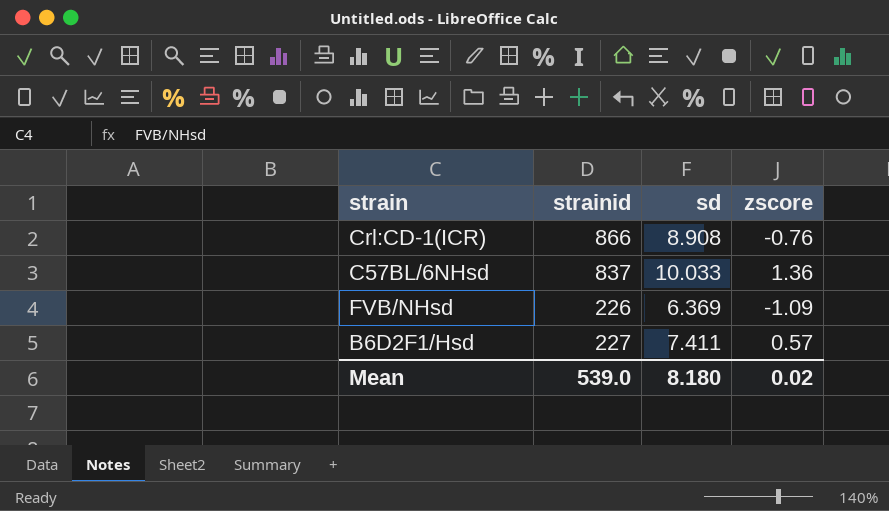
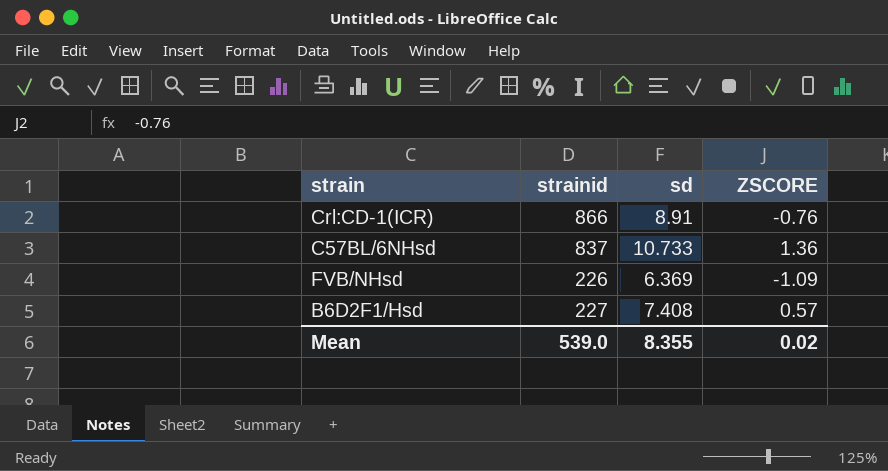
column name: zscore -> ZSCORE
Crl:CD-1(ICR) | sd: 8.908 -> 8.91
C57BL/6NHsd | sd: 10.033 -> 10.733
B6D2F1/Hsd | sd: 7.411 -> 7.408
Mean | sd: 8.180 -> 8.355

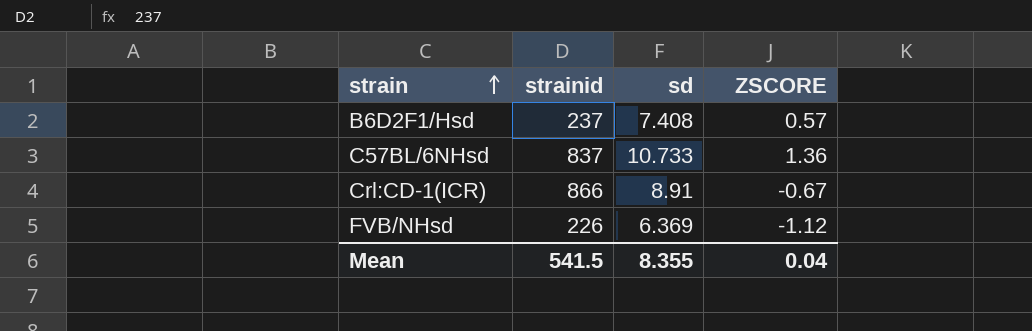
row order: none -> strain ascending
B6D2F1/Hsd | strainid: 227 -> 237
Crl:CD-1(ICR) | ZSCORE: -0.76 -> -0.67
FVB/NHsd | ZSCORE: -1.09 -> -1.12
Mean | strainid: 539.0 -> 541.5
Mean | ZSCORE: 0.02 -> 0.04

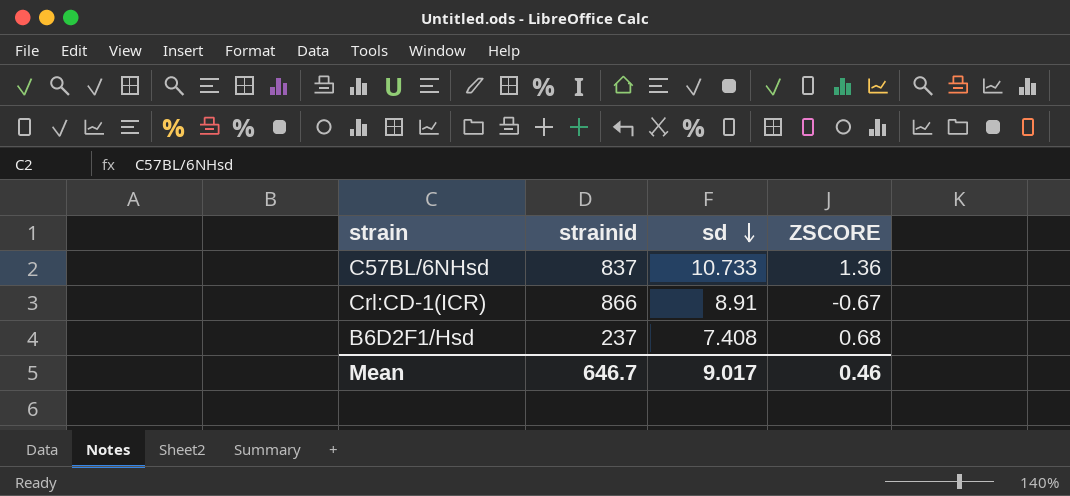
row order: strain ascending -> sd descending
row FVB/NHsd: 226 | 6.369 | -1.12 -> none
B6D2F1/Hsd | ZSCORE: 0.57 -> 0.68
Mean | strainid: 541.5 -> 646.7
Mean | sd: 8.355 -> 9.017
Mean | ZSCORE: 0.04 -> 0.46

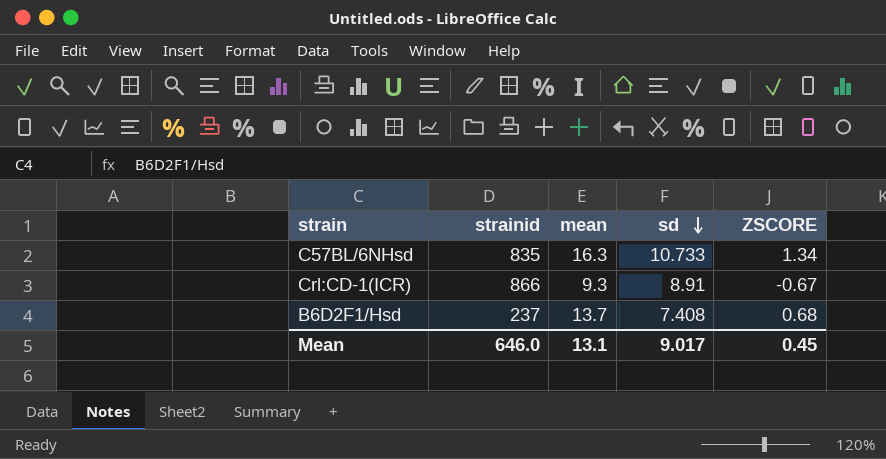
column mean | position: none -> 3
C57BL/6NHsd | strainid: 837 -> 835
C57BL/6NHsd | ZSCORE: 1.36 -> 1.34
Mean | strainid: 646.7 -> 646.0
Mean | ZSCORE: 0.46 -> 0.45

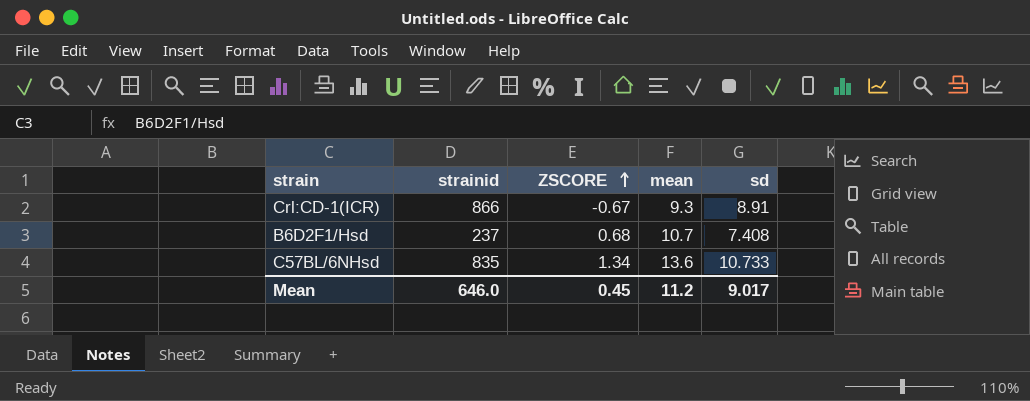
row order: sd descending -> ZSCORE ascending
column ZSCORE | position: 5 -> 3
B6D2F1/Hsd | mean: 13.7 -> 10.7
C57BL/6NHsd | mean: 16.3 -> 13.6
Mean | mean: 13.1 -> 11.2

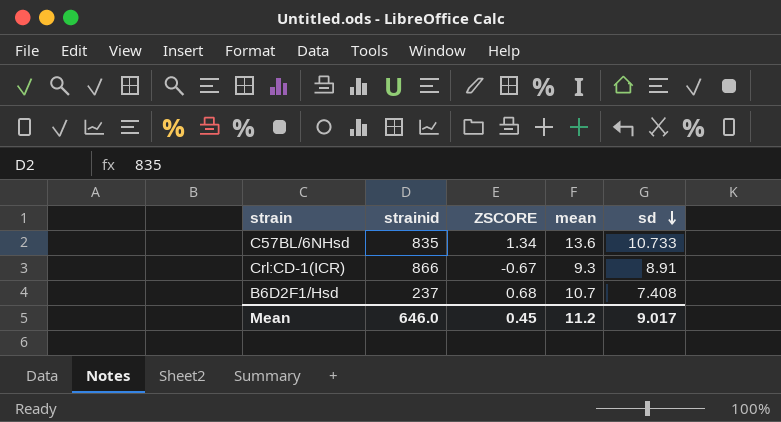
row order: ZSCORE ascending -> sd descending

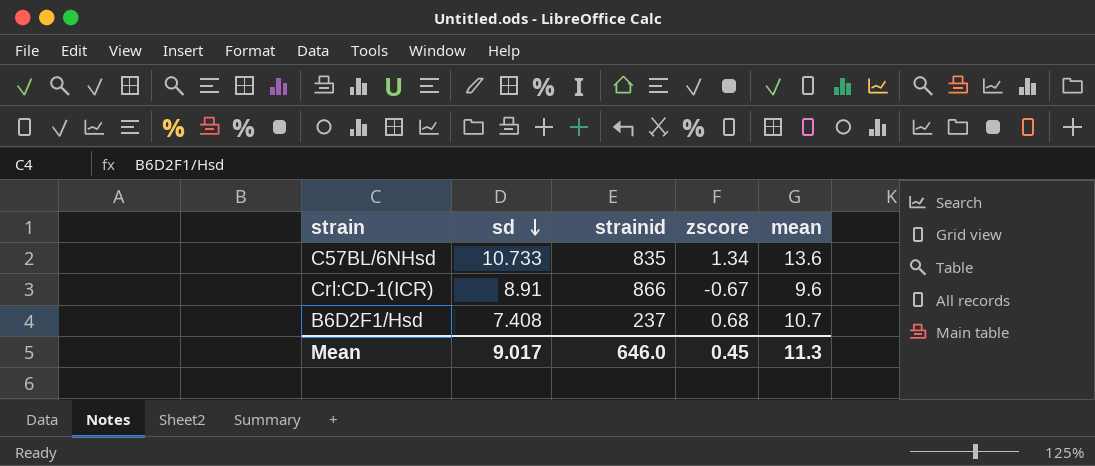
column sd | position: 5 -> 2
column name: ZSCORE -> zscore
Crl:CD-1(ICR) | mean: 9.3 -> 9.6
Mean | mean: 11.2 -> 11.3

